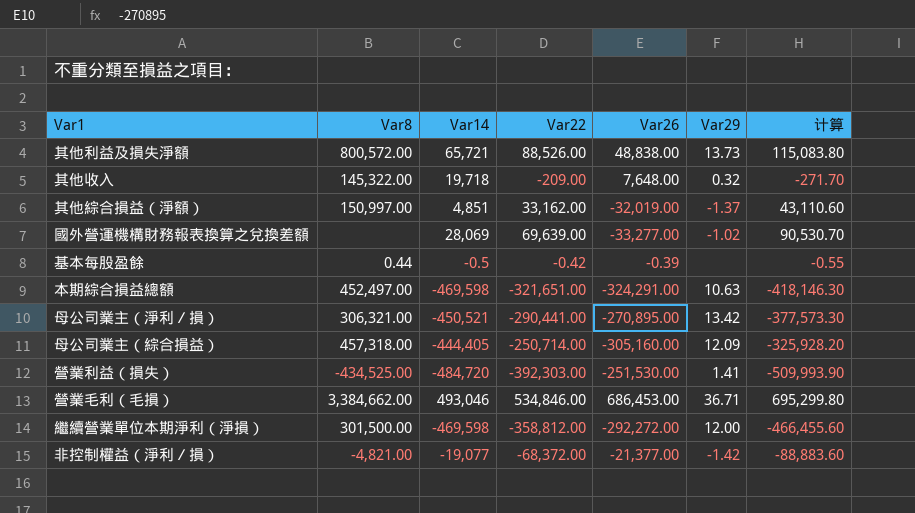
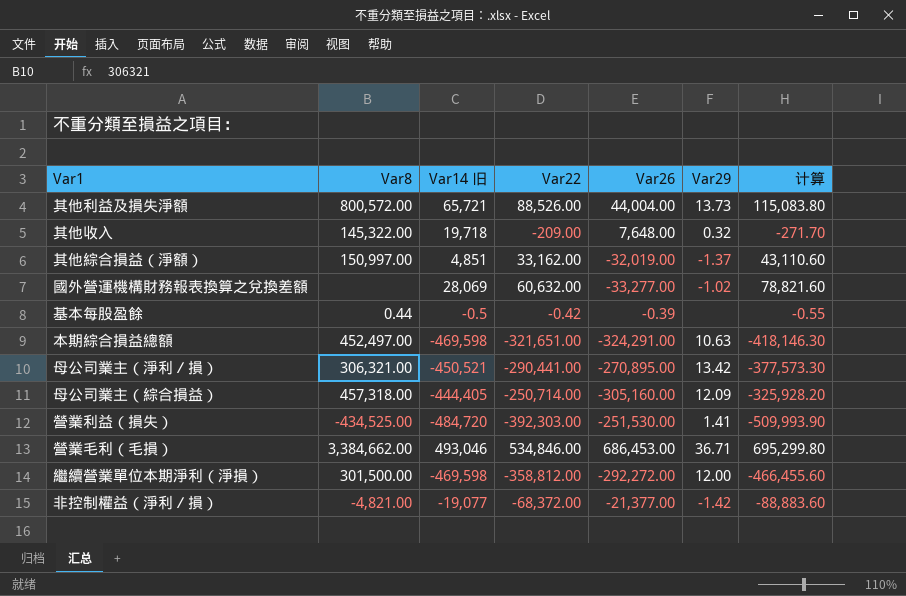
column name: Var14 -> Var14 旧
其他利益及損失淨額 | Var26: 48,838.00 -> 44,004.00
國外營運機構財務報表換算之兌換差額 | Var22: 69,639.00 -> 60,632.00
國外營運機構財務報表換算之兌換差額 | 计算: 90,530.70 -> 78,821.60

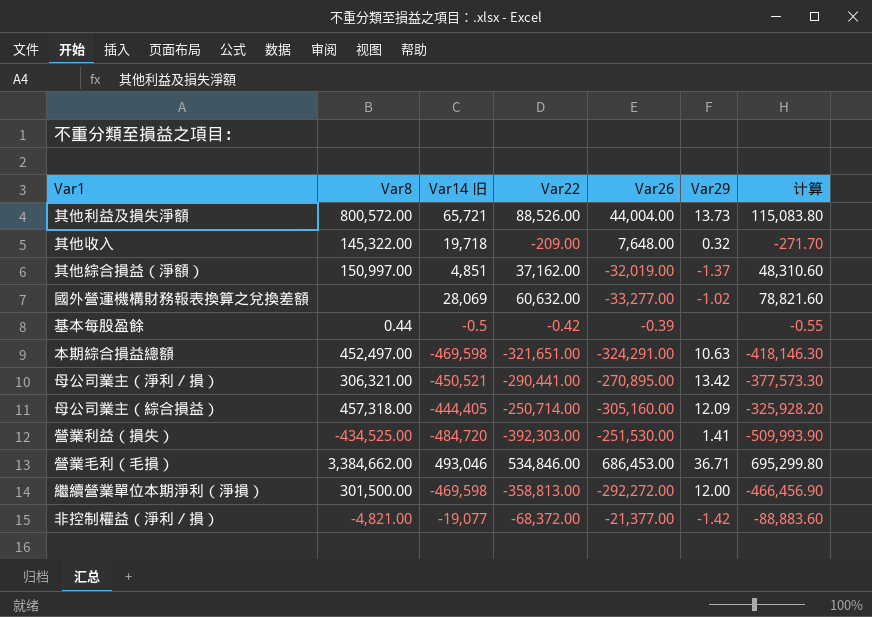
其他綜合損益（淨額） | Var22: 33,162.00 -> 37,162.00
其他綜合損益（淨額） | 计算: 43,110.60 -> 48,310.60
繼續營業單位本期淨利（淨損） | Var22: -358,812.00 -> -358,813.00
繼續營業單位本期淨利（淨損） | 计算: -466,455.60 -> -466,456.90

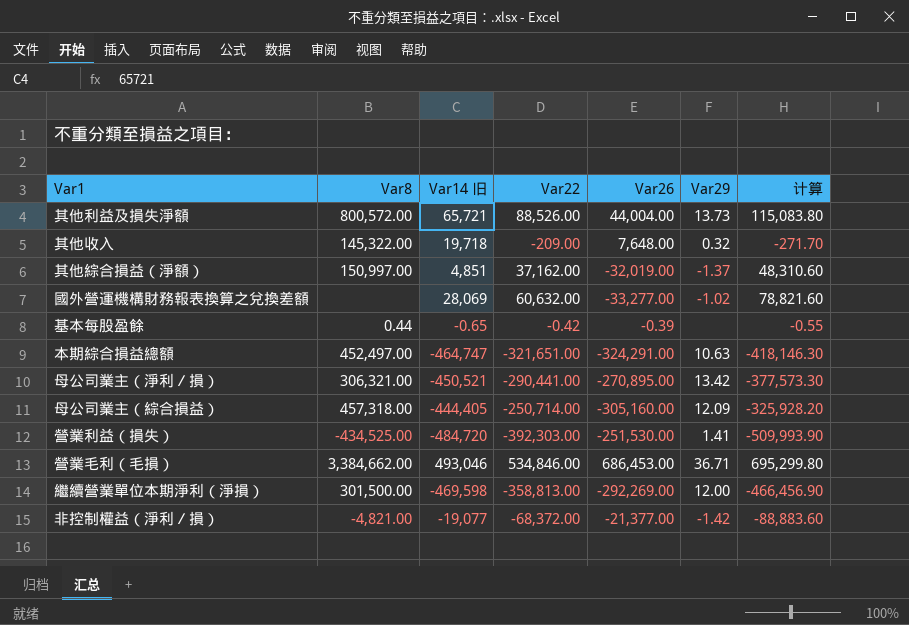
基本每股盈餘 | Var14 旧: -0.5 -> -0.65
本期綜合損益總額 | Var14 旧: -469,598 -> -464,747
繼續營業單位本期淨利（淨損） | Var26: -292,272.00 -> -292,269.00

